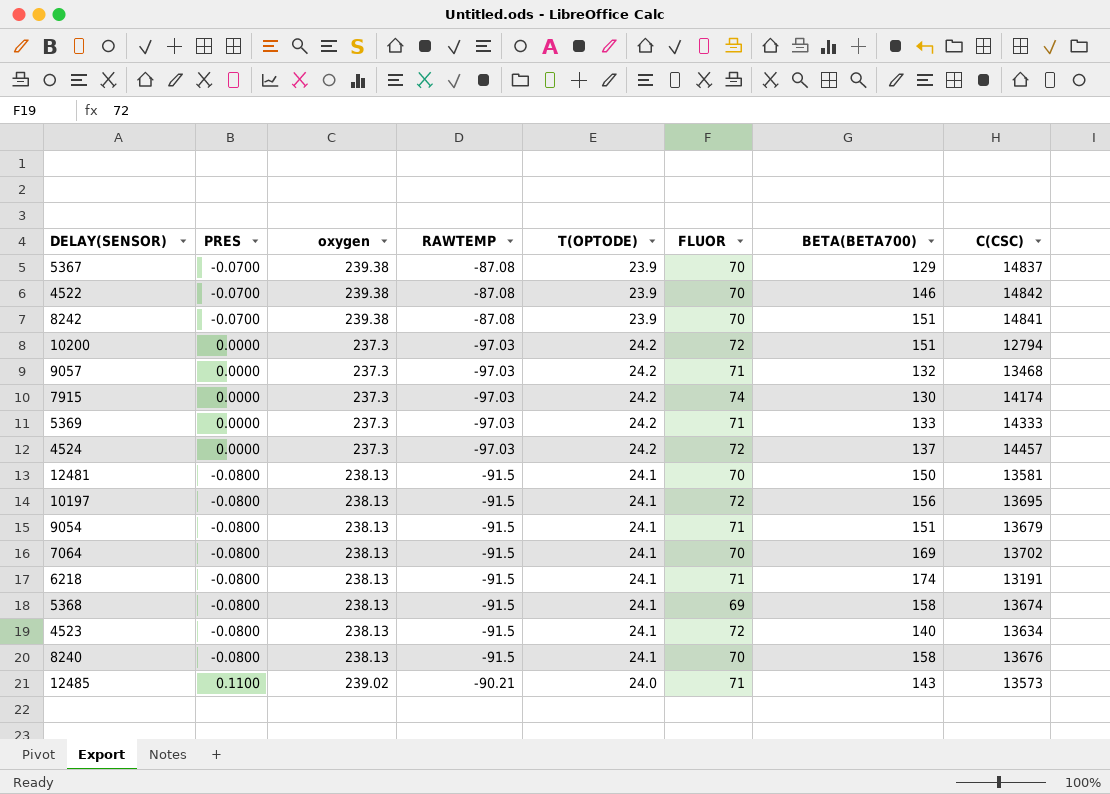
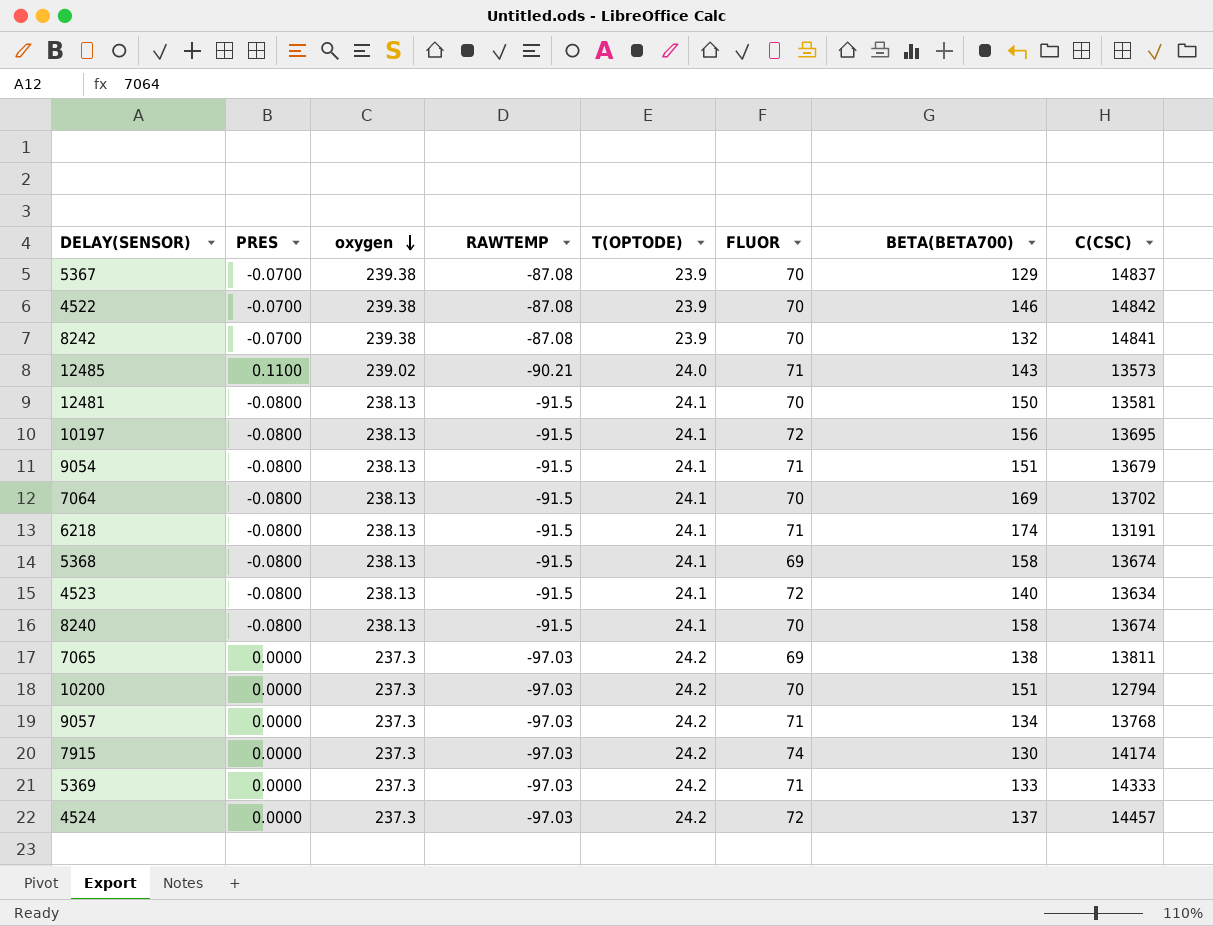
row order: none -> oxygen descending
8242 | BETA(BETA700): 151 -> 132
8240 | C(CSC): 13676 -> 13674
row 7065: none -> 0.0000 | 237.3 | -97.03 | 24.2 | 69 | 138 | 13811
10200 | FLUOR: 72 -> 70
9057 | BETA(BETA700): 132 -> 134
9057 | C(CSC): 13468 -> 13768

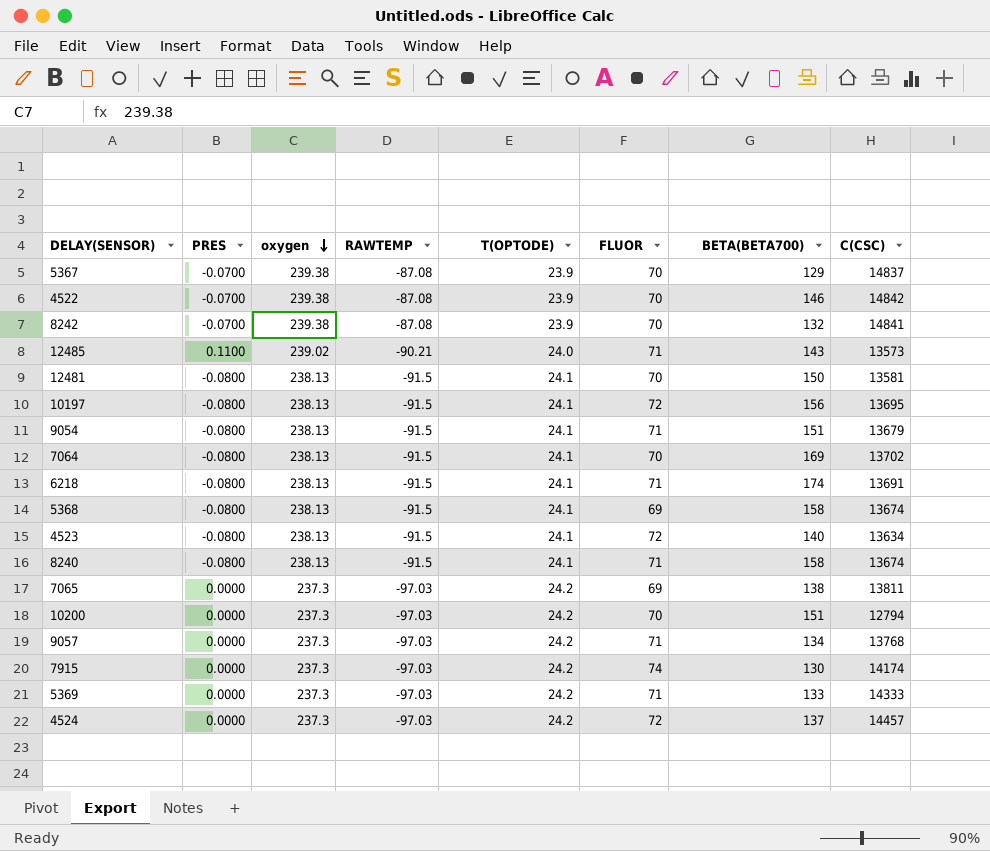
6218 | C(CSC): 13191 -> 13691
8240 | FLUOR: 70 -> 71

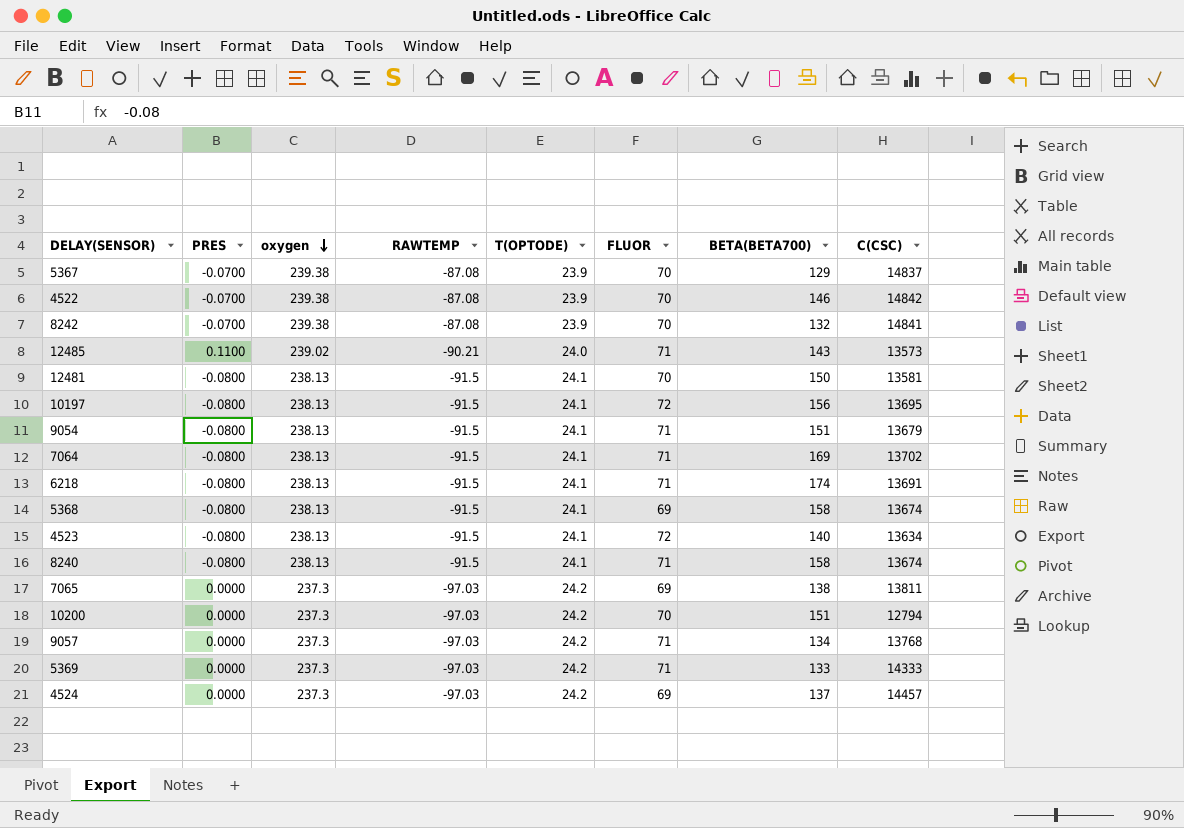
row 7915: 0.0000 | 237.3 | -97.03 | 24.2 | 74 | 130 | 14174 -> none
7064 | FLUOR: 70 -> 71
4524 | FLUOR: 72 -> 69

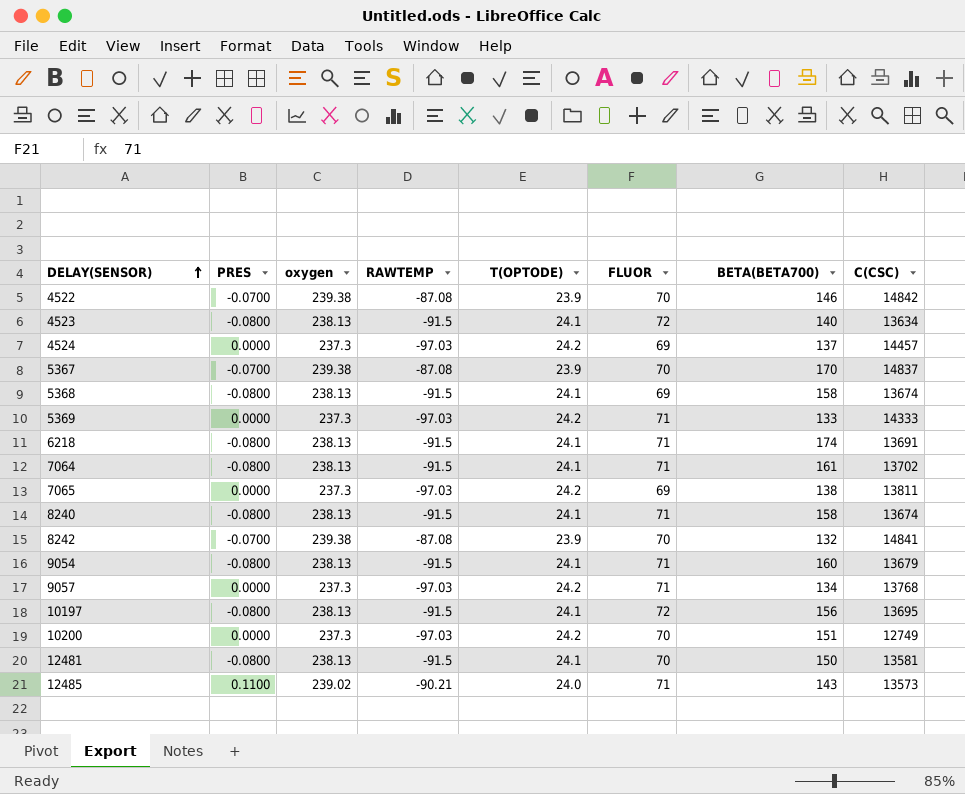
row order: oxygen descending -> DELAY(SENSOR) ascending
5367 | BETA(BETA700): 129 -> 170
7064 | BETA(BETA700): 169 -> 161
9054 | BETA(BETA700): 151 -> 160
10200 | C(CSC): 12794 -> 12749

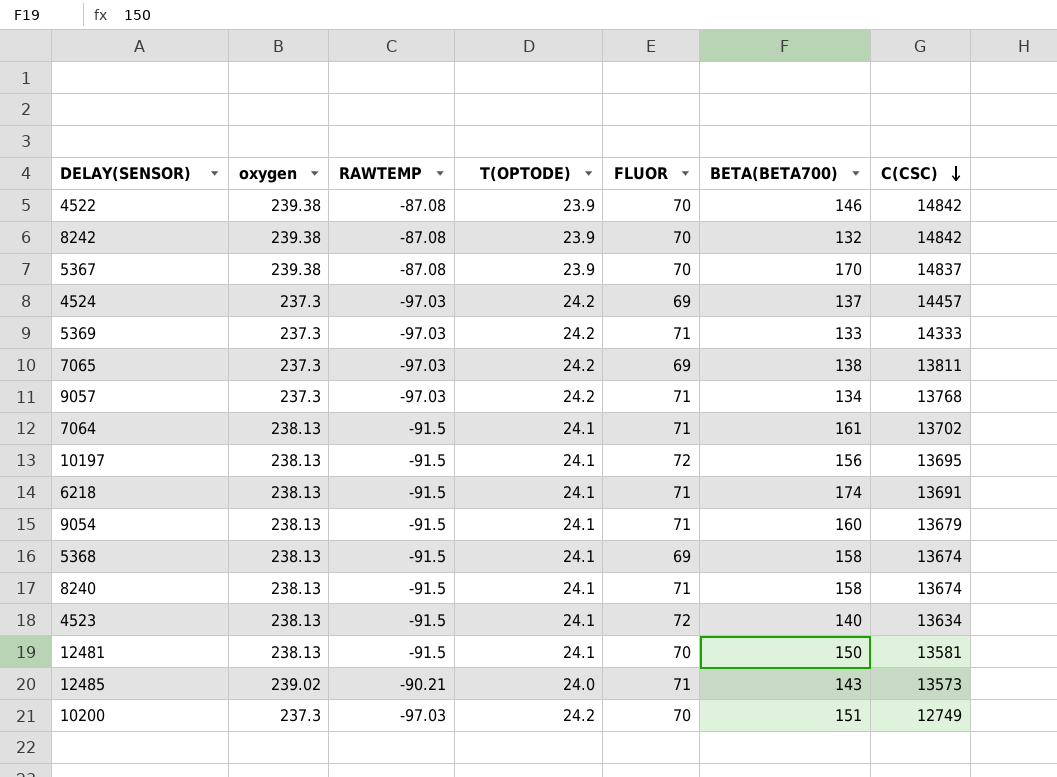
row order: DELAY(SENSOR) ascending -> C(CSC) descending
column PRES | position: 2 -> none
8242 | C(CSC): 14841 -> 14842

